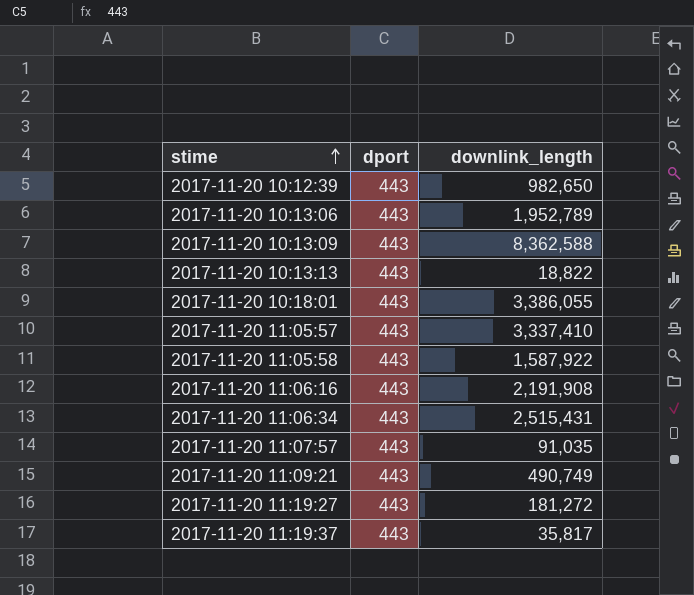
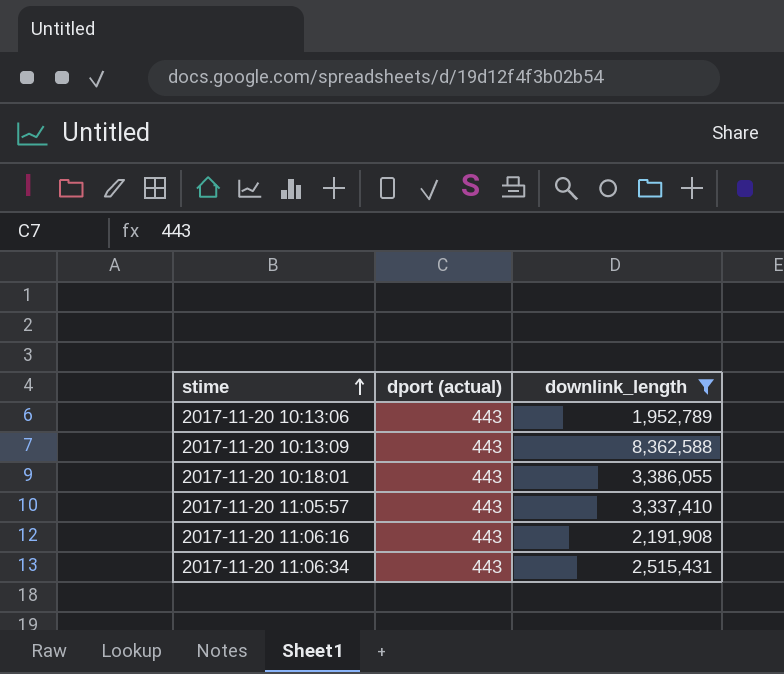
filter: none -> downlink_length >= 1,952,789
column name: dport -> dport (actual)

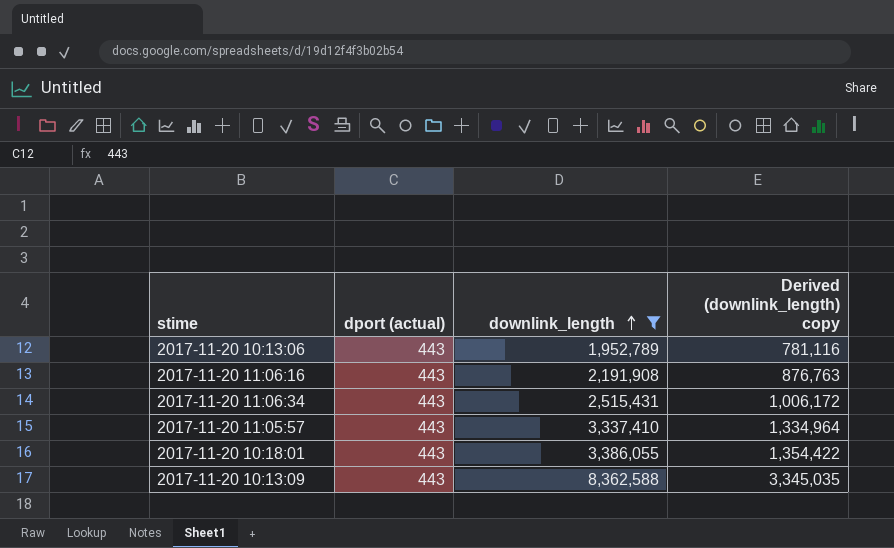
row order: stime ascending -> downlink_length ascending
column Derived (downlink_length) copy | formula: none -> [downlink_length] * 0.4

